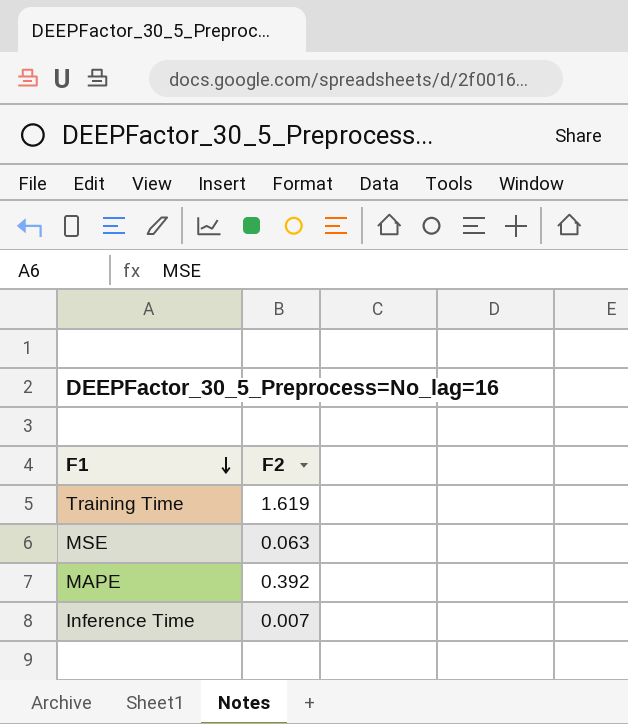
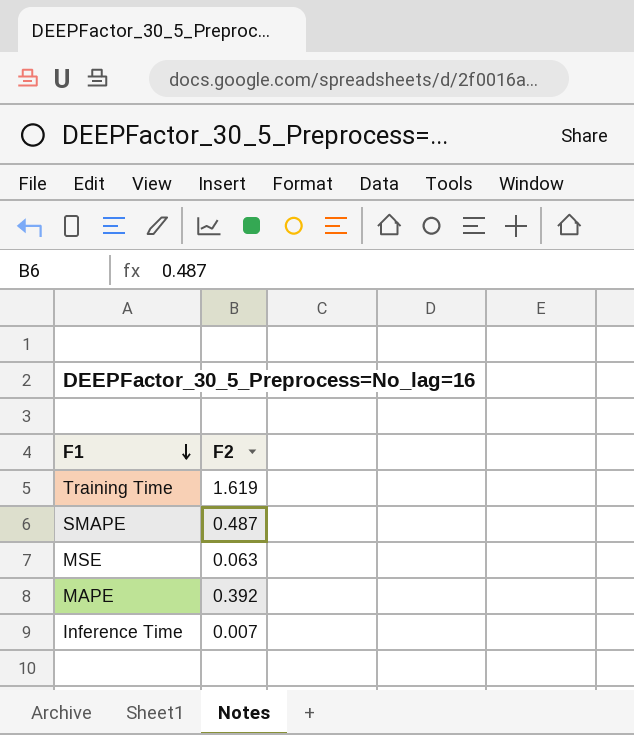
row SMAPE: none -> 0.487

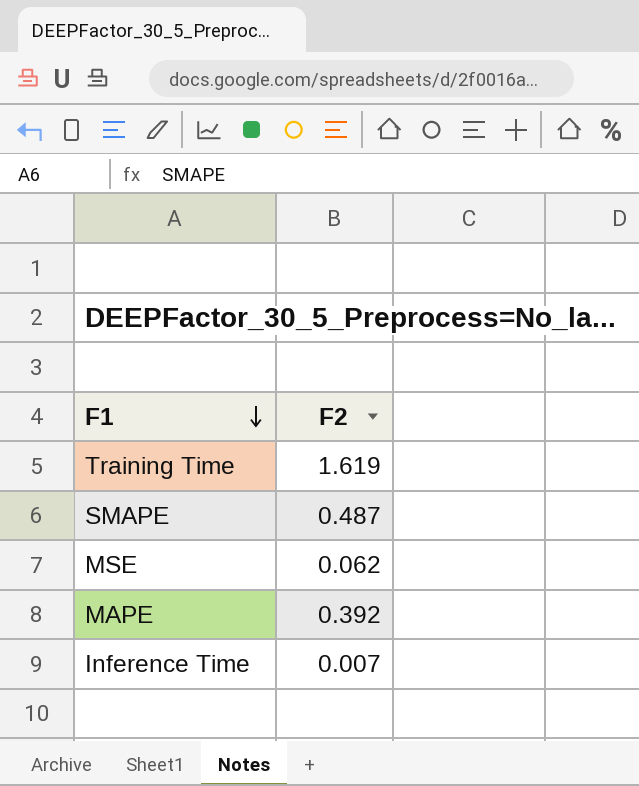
MSE | F2: 0.063 -> 0.062

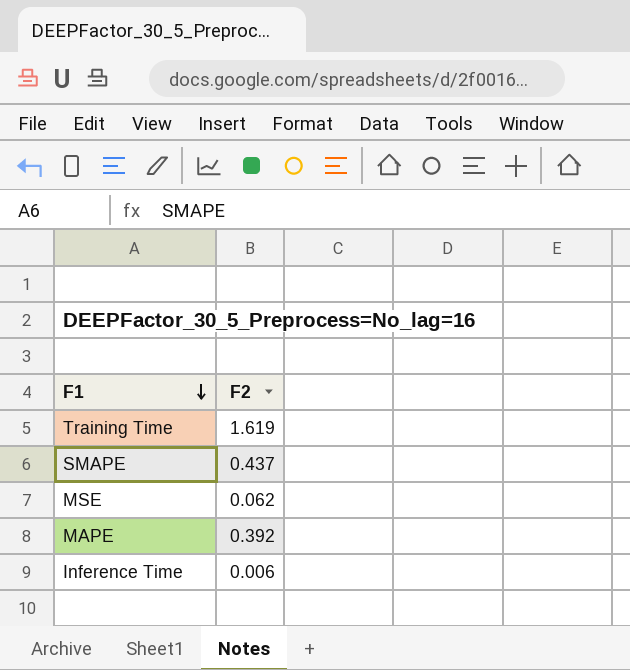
SMAPE | F2: 0.487 -> 0.437
Inference Time | F2: 0.007 -> 0.006

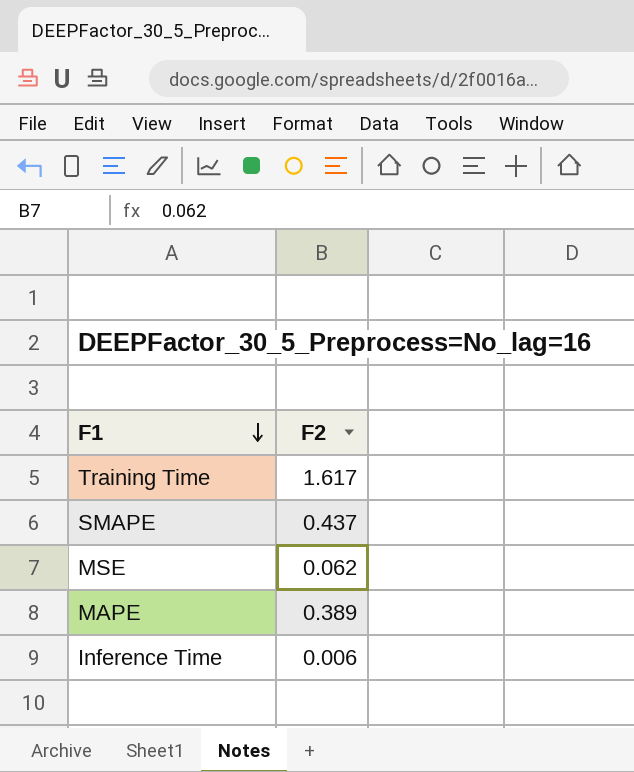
Training Time | F2: 1.619 -> 1.617
MAPE | F2: 0.392 -> 0.389

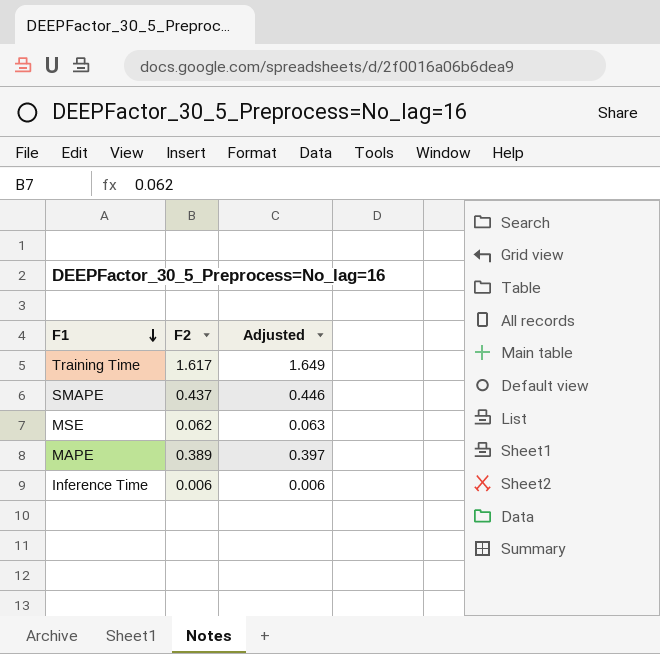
column Adjusted | formula: none -> [F2] * 1.02

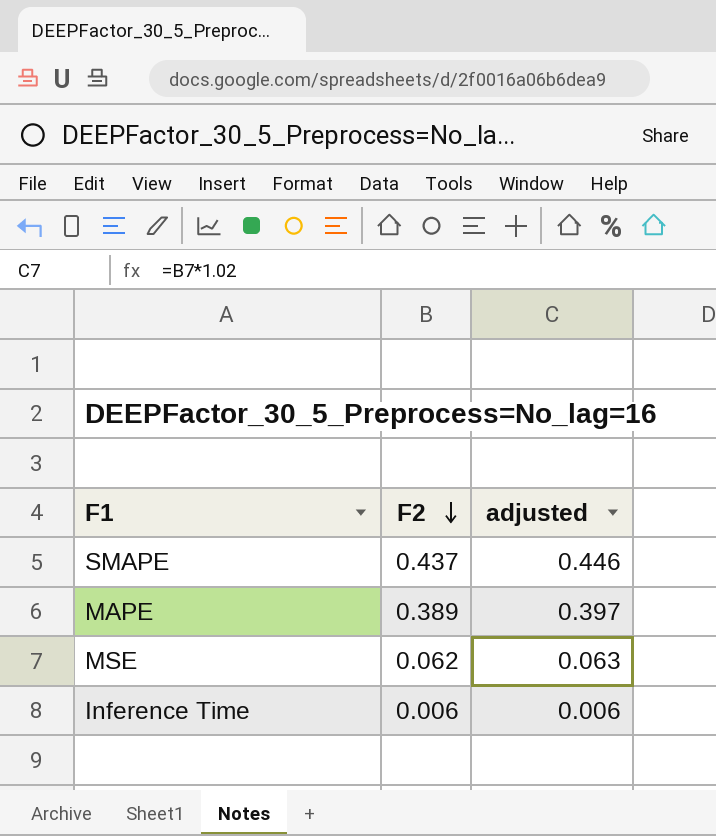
row order: F1 descending -> F2 descending
column name: Adjusted -> adjusted
row Training Time: 1.617 | 1.649 -> none

